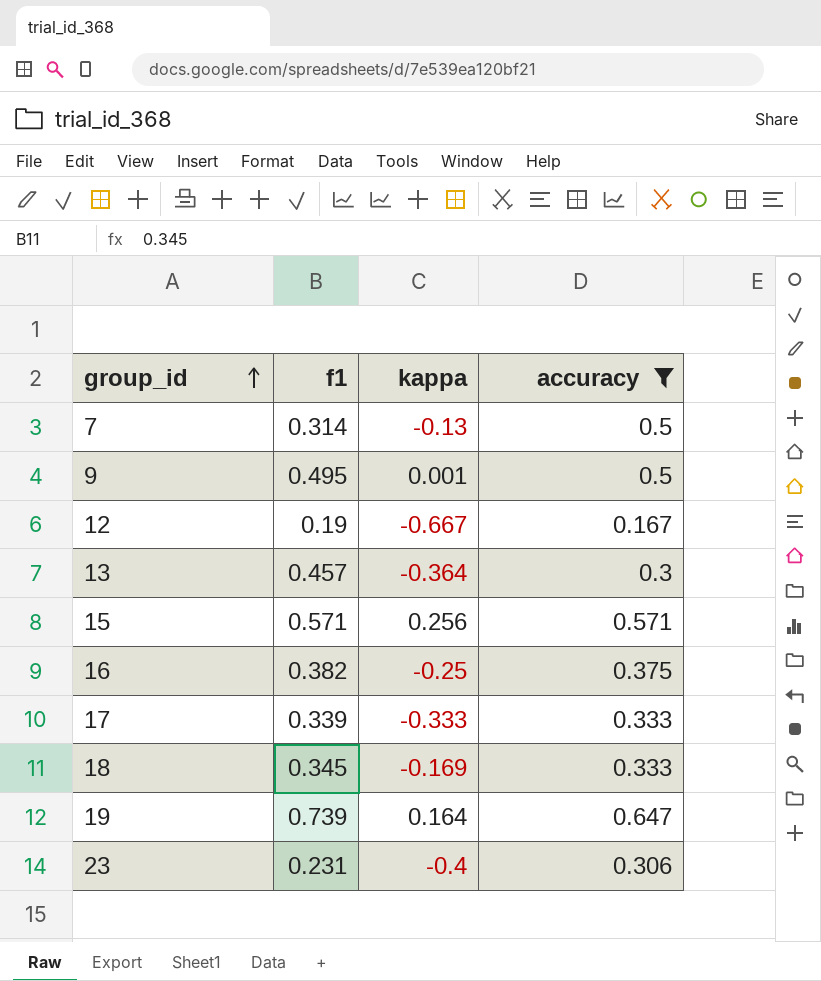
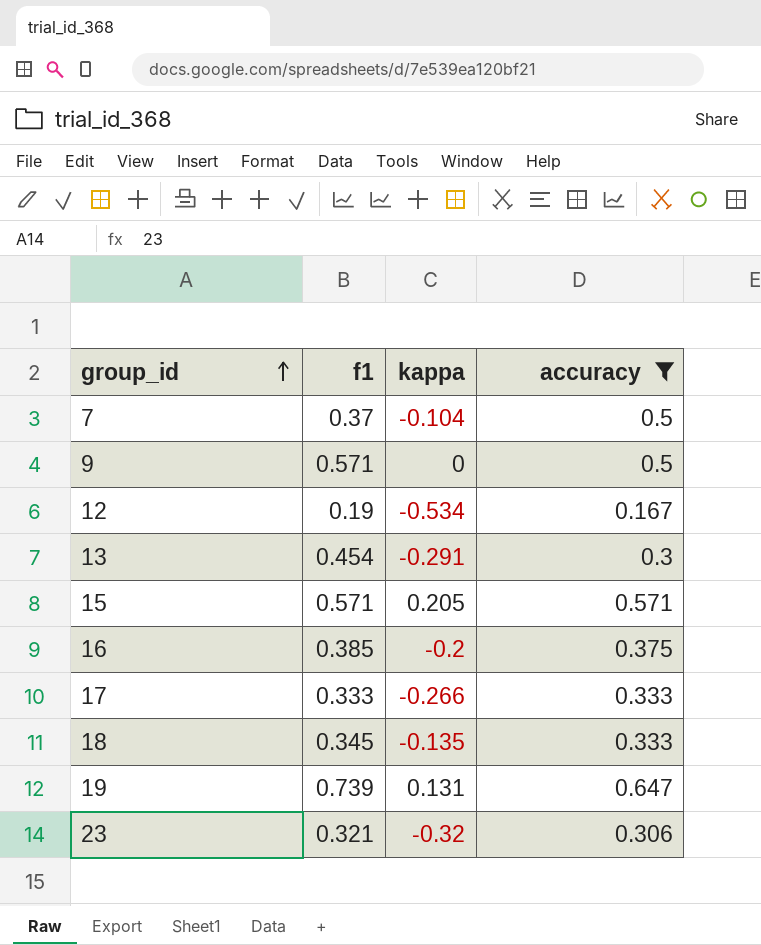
7 | f1: 0.314 -> 0.37
7 | kappa: -0.13 -> -0.104
9 | f1: 0.495 -> 0.571
9 | kappa: 0.001 -> 0
12 | kappa: -0.667 -> -0.534
13 | f1: 0.457 -> 0.454
13 | kappa: -0.364 -> -0.291
15 | kappa: 0.256 -> 0.205
16 | f1: 0.382 -> 0.385
16 | kappa: -0.25 -> -0.2
17 | f1: 0.339 -> 0.333
17 | kappa: -0.333 -> -0.266
18 | kappa: -0.169 -> -0.135
19 | kappa: 0.164 -> 0.131
23 | f1: 0.231 -> 0.321
23 | kappa: -0.4 -> -0.32

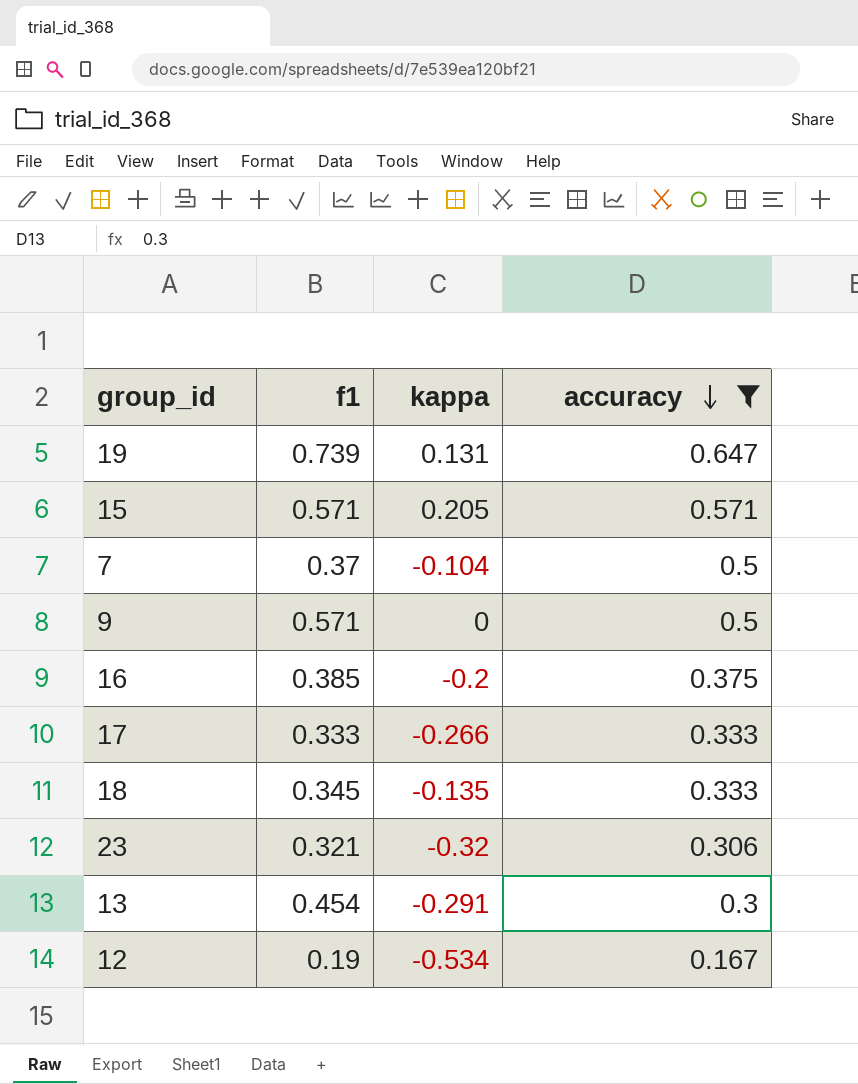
row order: group_id ascending -> accuracy descending

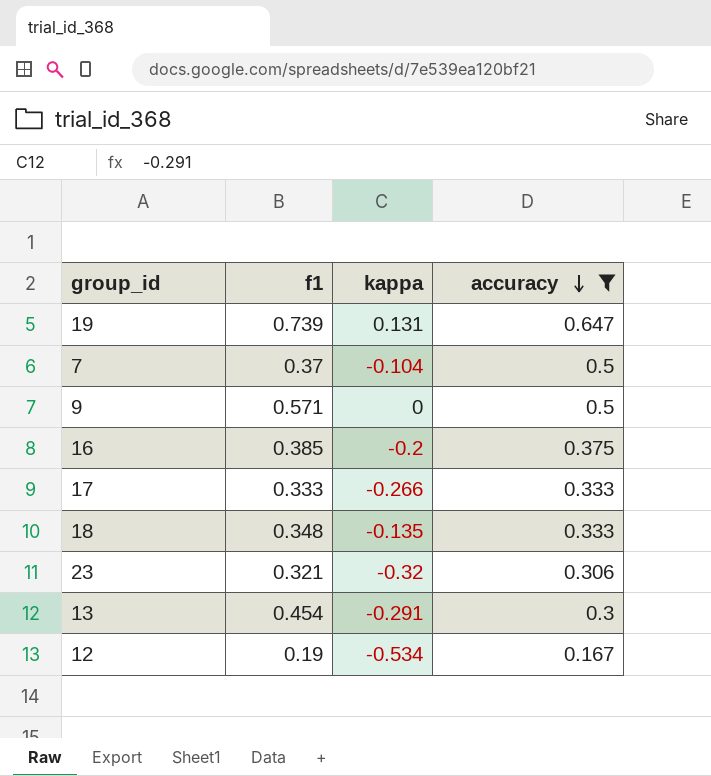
row 15: 0.571 | 0.205 | 0.571 -> none
18 | f1: 0.345 -> 0.348

